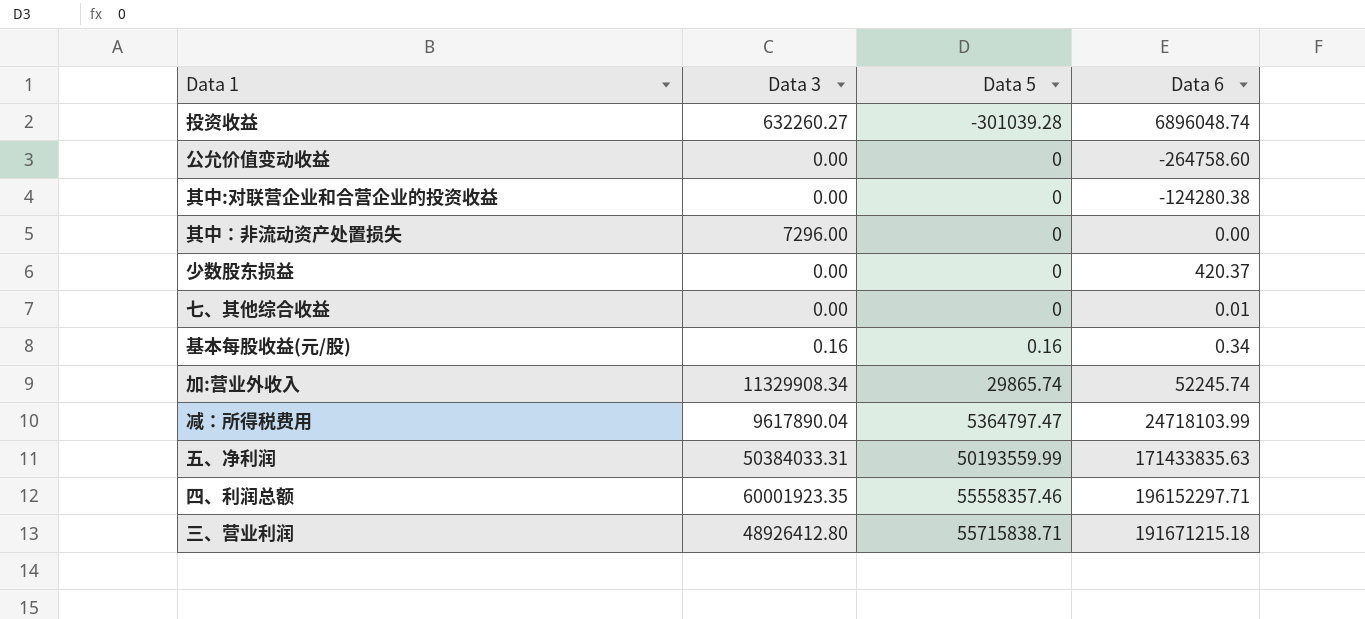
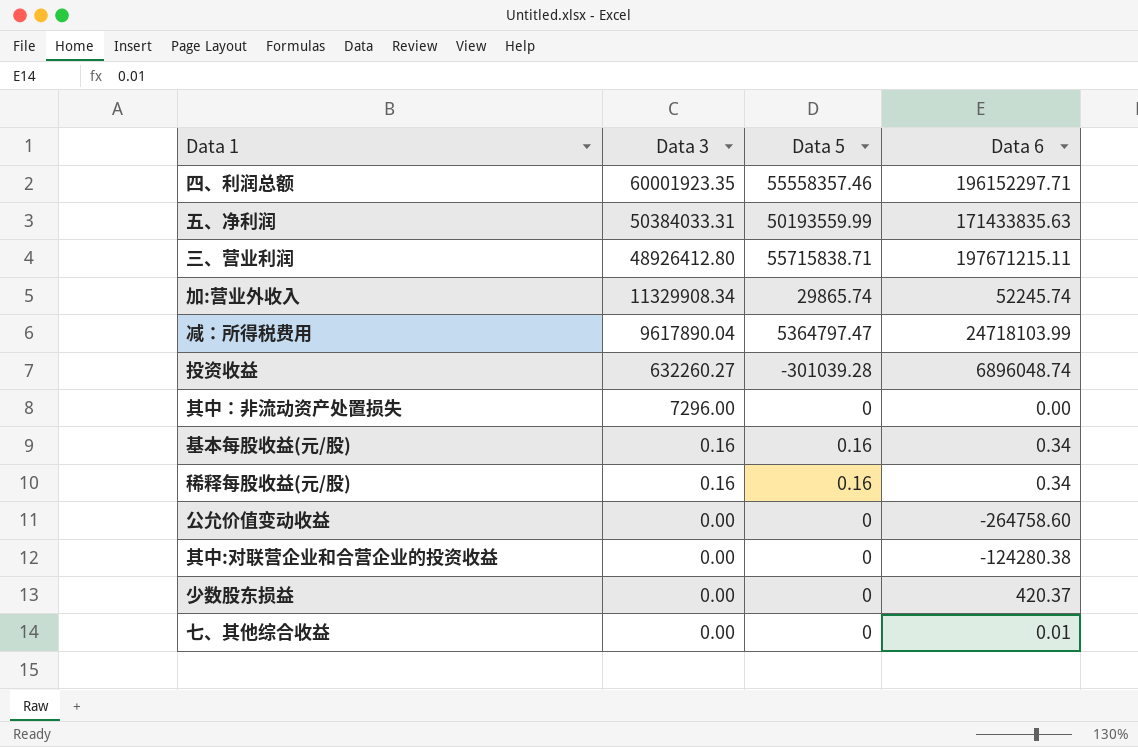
row order: Data 5 ascending -> Data 3 descending
三、营业利润 | Data 6: 191671215.18 -> 197671215.11
row 稀释每股收益(元/股): none -> 0.16 | 0.16 | 0.34

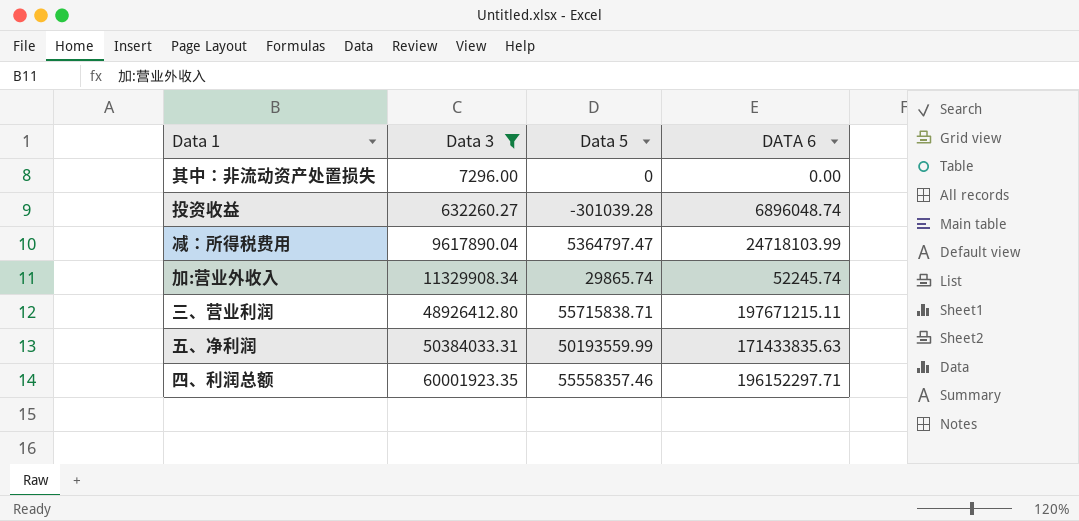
filter: none -> Data 3 >= 7296.00
row order: Data 3 descending -> Data 3 ascending
column name: Data 6 -> DATA 6

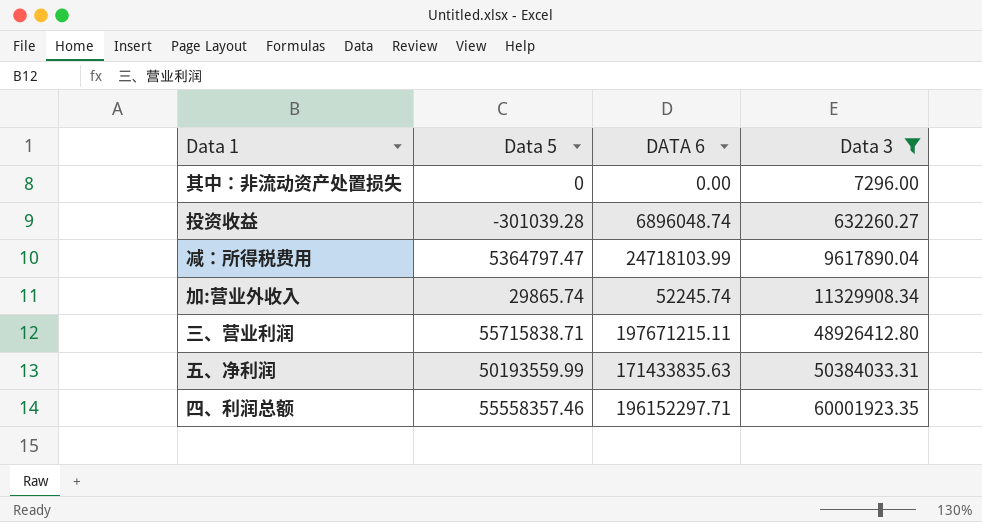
column Data 3 | position: 2 -> 4

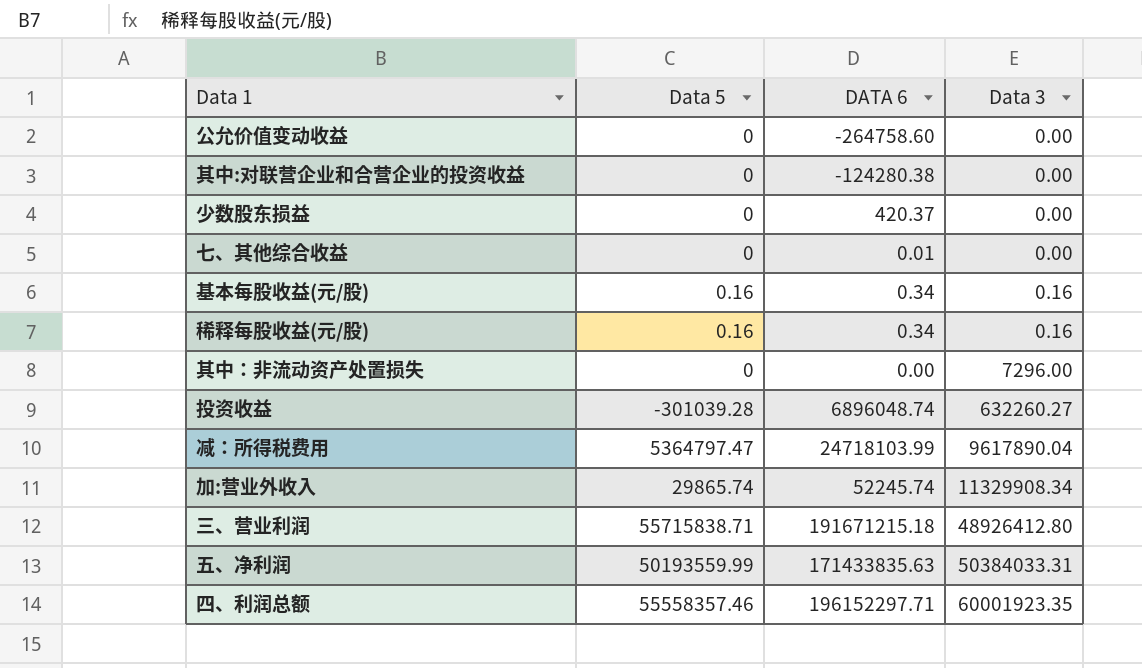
filter: Data 3 >= 7296.00 -> none
三、营业利润 | DATA 6: 197671215.11 -> 191671215.18

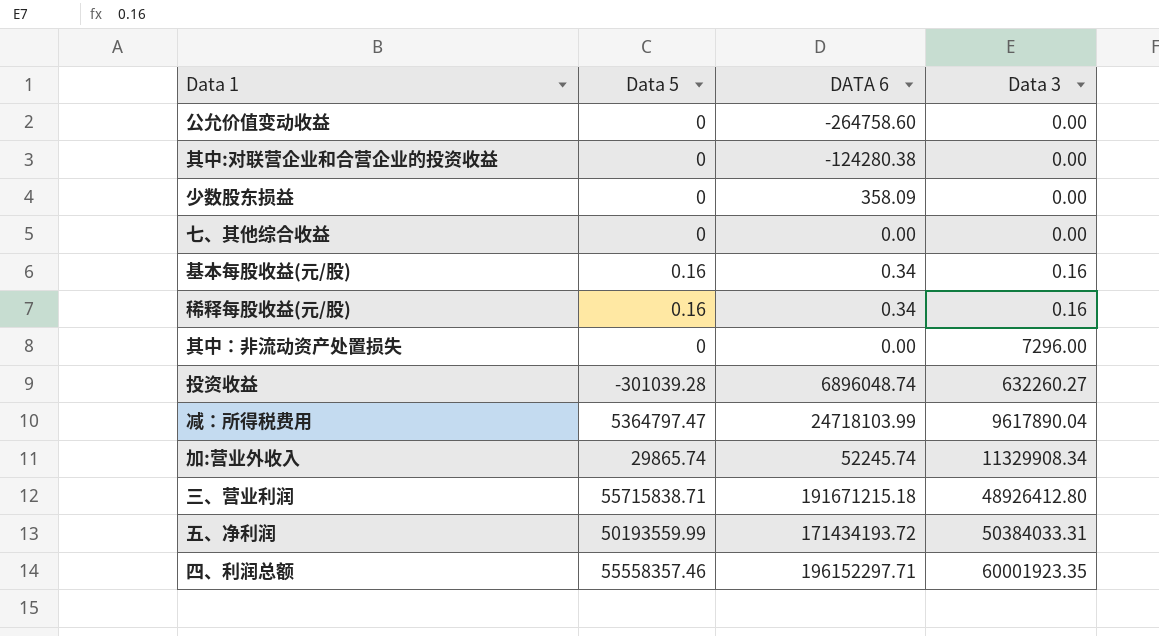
少数股东损益 | DATA 6: 420.37 -> 358.09
七、其他综合收益 | DATA 6: 0.01 -> 0.00
五、净利润 | DATA 6: 171433835.63 -> 171434193.72

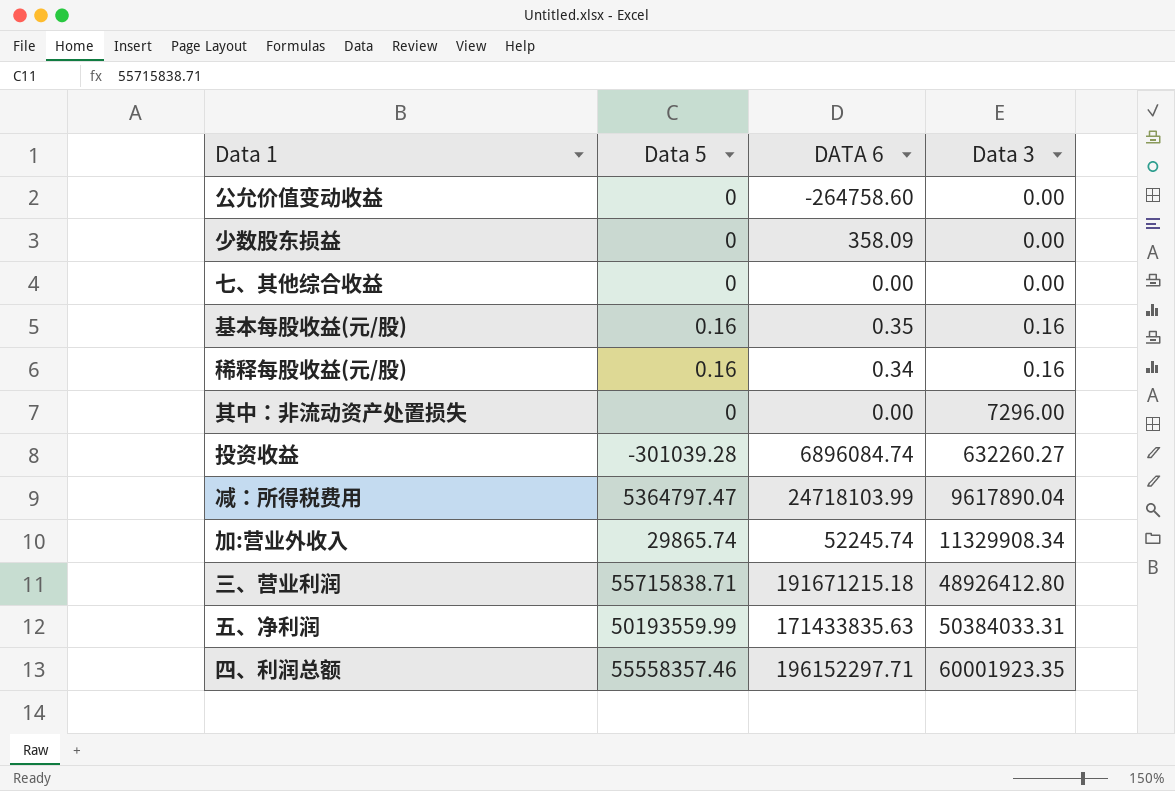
row 其中:对联营企业和合营企业的投资收益: 0 | -124280.38 | 0.00 -> none
基本每股收益(元/股) | DATA 6: 0.34 -> 0.35
投资收益 | DATA 6: 6896048.74 -> 6896084.74
五、净利润 | DATA 6: 171434193.72 -> 171433835.63

